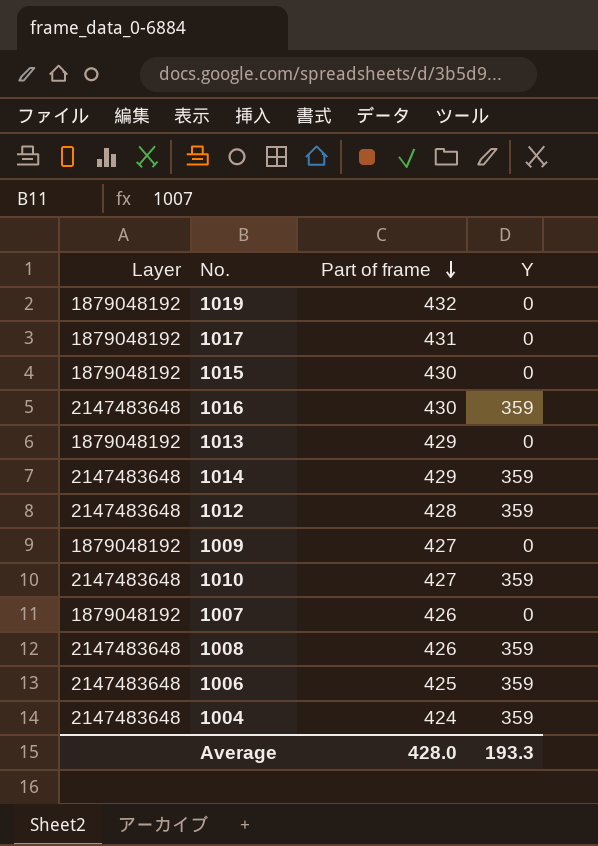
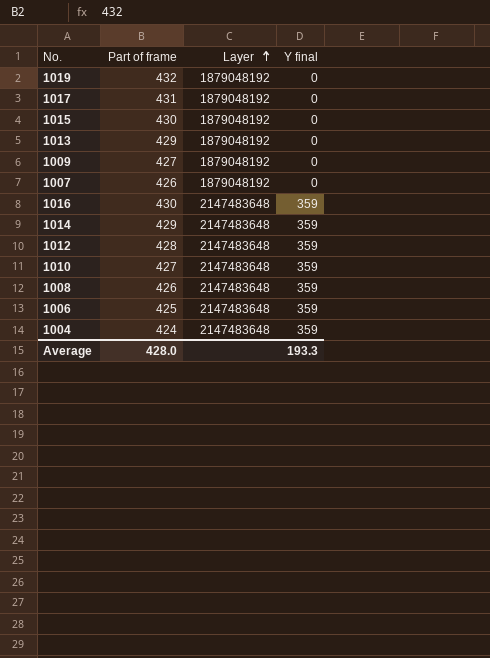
row order: Part of frame descending -> Layer ascending
column Layer | position: 1 -> 3
column name: Y -> Y final

